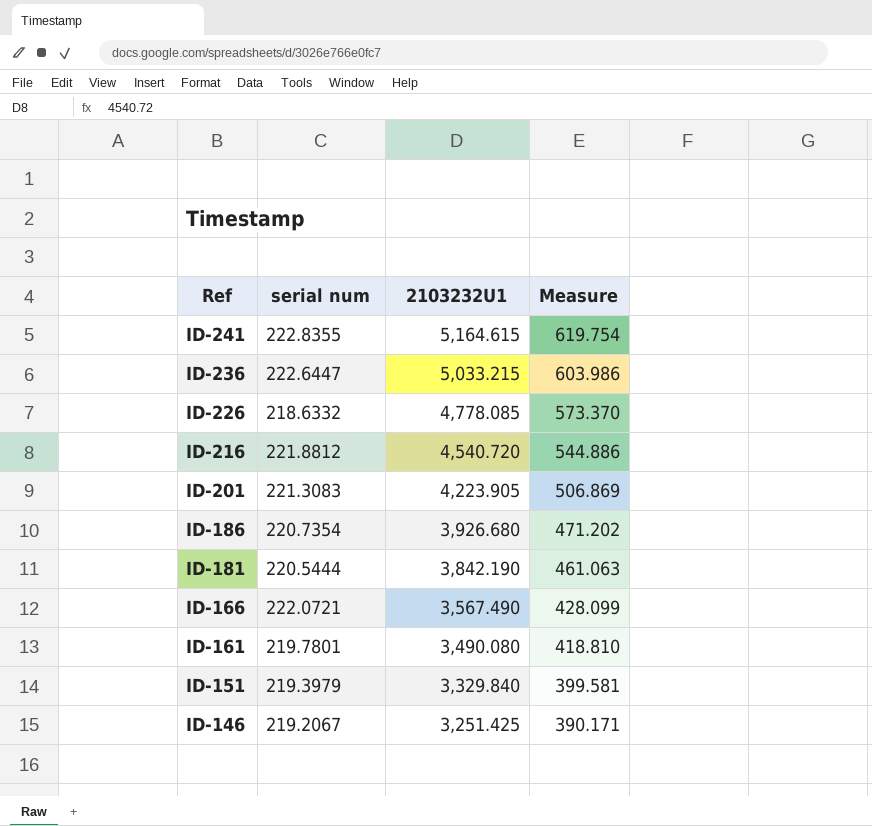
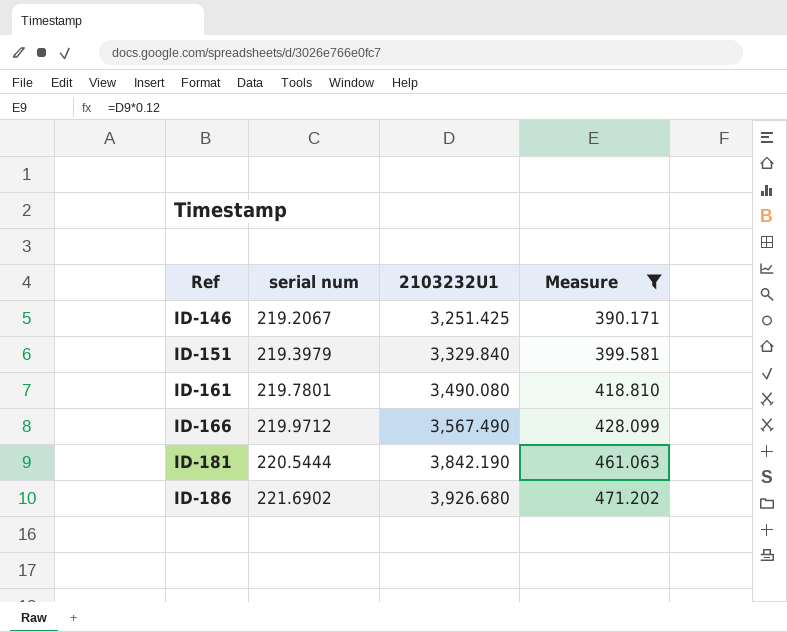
filter: none -> Measure <= 471.202
row order: Ref descending -> Ref ascending
ID-166 | serial num: 222.0721 -> 219.9712
ID-186 | serial num: 220.7354 -> 221.6902

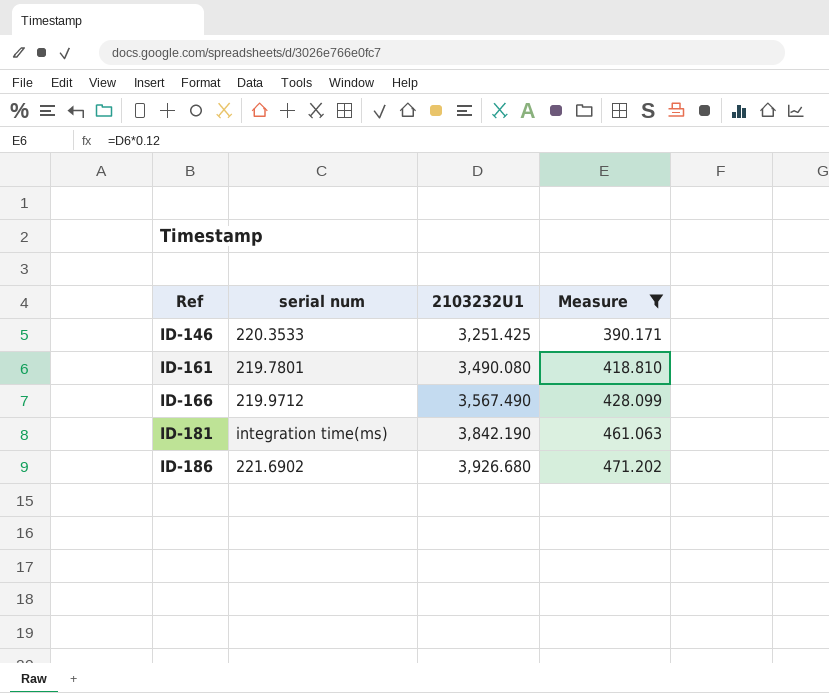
row ID-151: 219.3979 | 3,329.840 | 399.581 -> none
ID-146 | serial num: 219.2067 -> 220.3533
ID-181 | serial num: 220.5444 -> integration time(ms)

